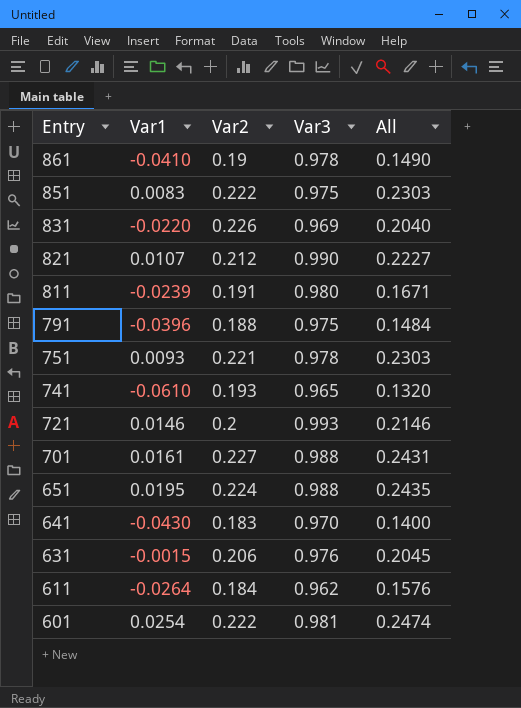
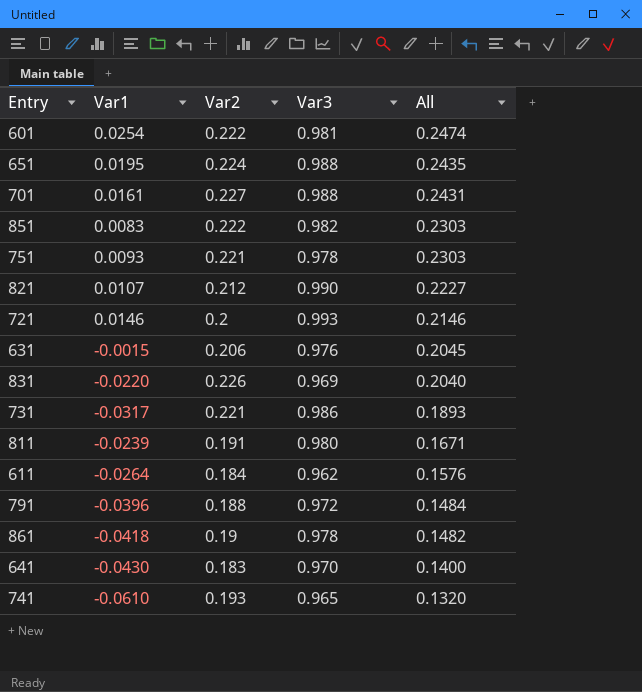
row order: Entry descending -> All descending
851 | Var3: 0.975 -> 0.982
row 731: none -> -0.0317 | 0.221 | 0.986 | 0.1893
791 | Var3: 0.975 -> 0.972
861 | Var1: -0.0410 -> -0.0418
861 | All: 0.1490 -> 0.1482

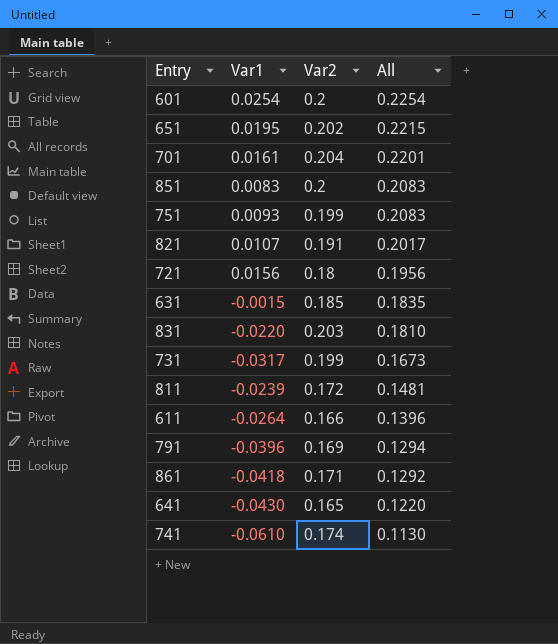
column Var3 | position: 4 -> none
601 | Var2: 0.222 -> 0.2
601 | All: 0.2474 -> 0.2254
651 | Var2: 0.224 -> 0.202
651 | All: 0.2435 -> 0.2215
701 | Var2: 0.227 -> 0.204
701 | All: 0.2431 -> 0.2201
851 | Var2: 0.222 -> 0.2
851 | All: 0.2303 -> 0.2083
751 | Var2: 0.221 -> 0.199
751 | All: 0.2303 -> 0.2083
821 | Var2: 0.212 -> 0.191
821 | All: 0.2227 -> 0.2017
721 | Var1: 0.0146 -> 0.0156
721 | Var2: 0.2 -> 0.18
721 | All: 0.2146 -> 0.1956
631 | Var2: 0.206 -> 0.185
631 | All: 0.2045 -> 0.1835
831 | Var2: 0.226 -> 0.203
831 | All: 0.2040 -> 0.1810
731 | Var2: 0.221 -> 0.199
731 | All: 0.1893 -> 0.1673
811 | Var2: 0.191 -> 0.172
811 | All: 0.1671 -> 0.1481
611 | Var2: 0.184 -> 0.166
611 | All: 0.1576 -> 0.1396
791 | Var2: 0.188 -> 0.169
791 | All: 0.1484 -> 0.1294
861 | Var2: 0.19 -> 0.171
861 | All: 0.1482 -> 0.1292
641 | Var2: 0.183 -> 0.165
641 | All: 0.1400 -> 0.1220
741 | Var2: 0.193 -> 0.174
741 | All: 0.1320 -> 0.1130

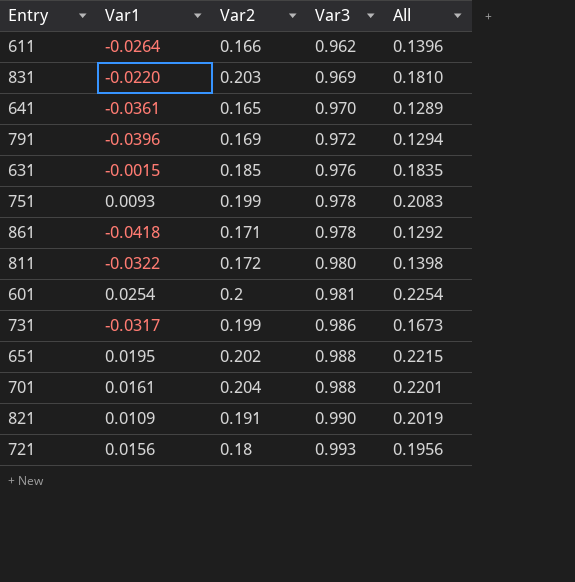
row order: All descending -> Var3 ascending
column Var3 | position: none -> 4
row 851: 0.0083 | 0.2 | 0.2083 -> none
row 741: -0.0610 | 0.174 | 0.1130 -> none
641 | Var1: -0.0430 -> -0.0361
641 | All: 0.1220 -> 0.1289
811 | Var1: -0.0239 -> -0.0322
811 | All: 0.1481 -> 0.1398
821 | Var1: 0.0107 -> 0.0109
821 | All: 0.2017 -> 0.2019

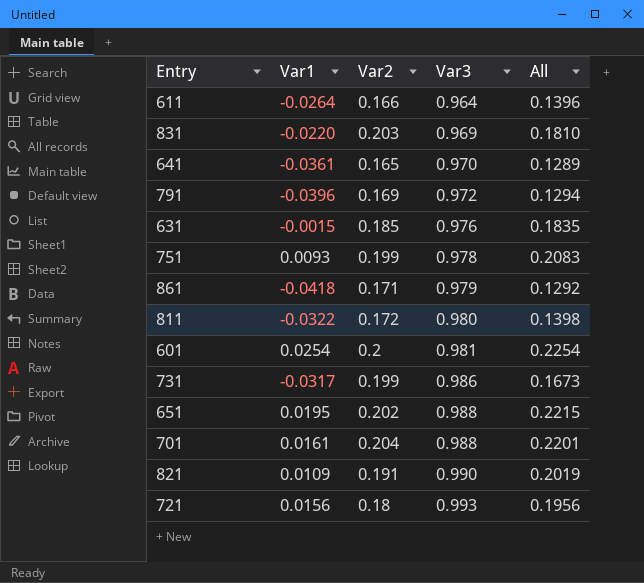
611 | Var3: 0.962 -> 0.964
861 | Var3: 0.978 -> 0.979

